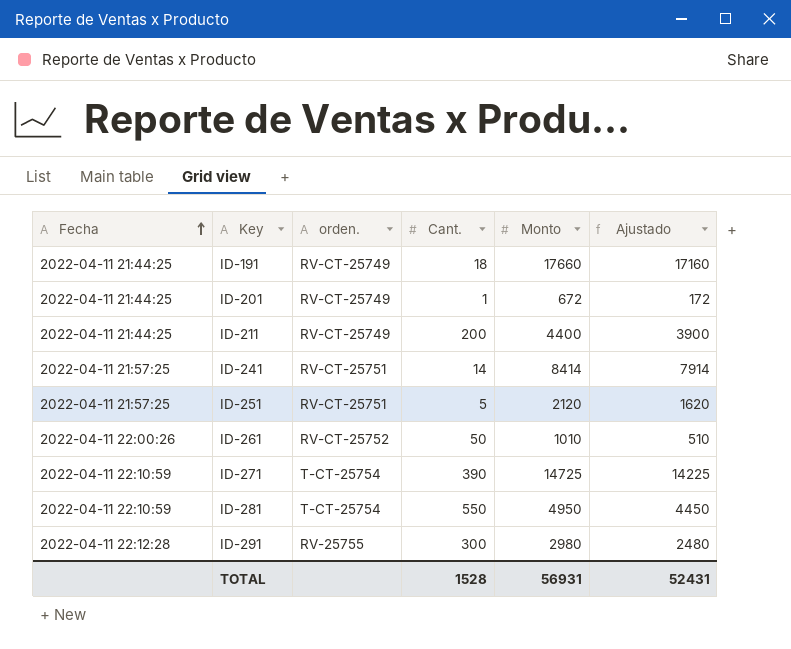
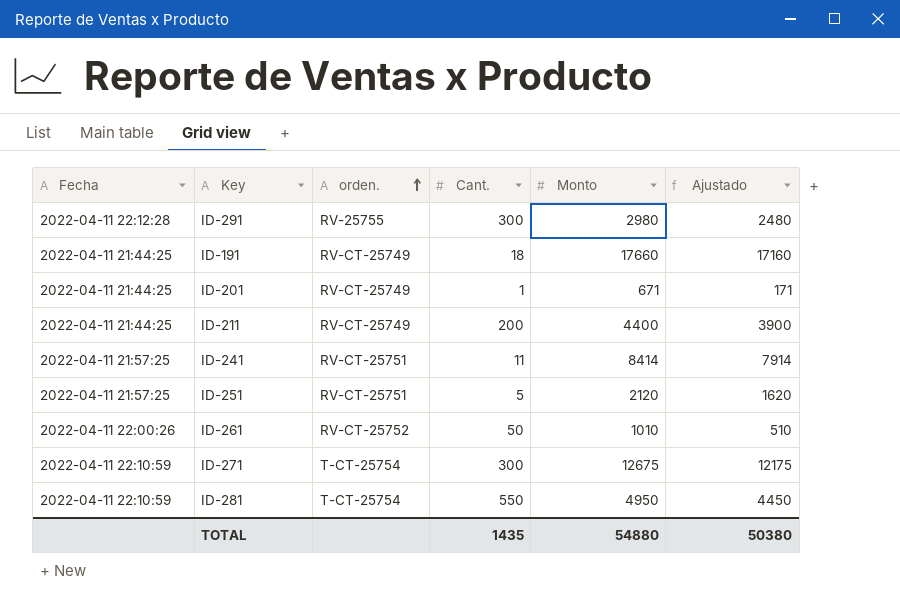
row order: Fecha ascending -> orden. ascending
ID-201 | Monto: 672 -> 671
ID-201 | Ajustado: 172 -> 171
ID-241 | Cant.: 14 -> 11
ID-271 | Cant.: 390 -> 300
ID-271 | Monto: 14725 -> 12675
ID-271 | Ajustado: 14225 -> 12175
TOTAL | Cant.: 1528 -> 1435
TOTAL | Monto: 56931 -> 54880
TOTAL | Ajustado: 52431 -> 50380

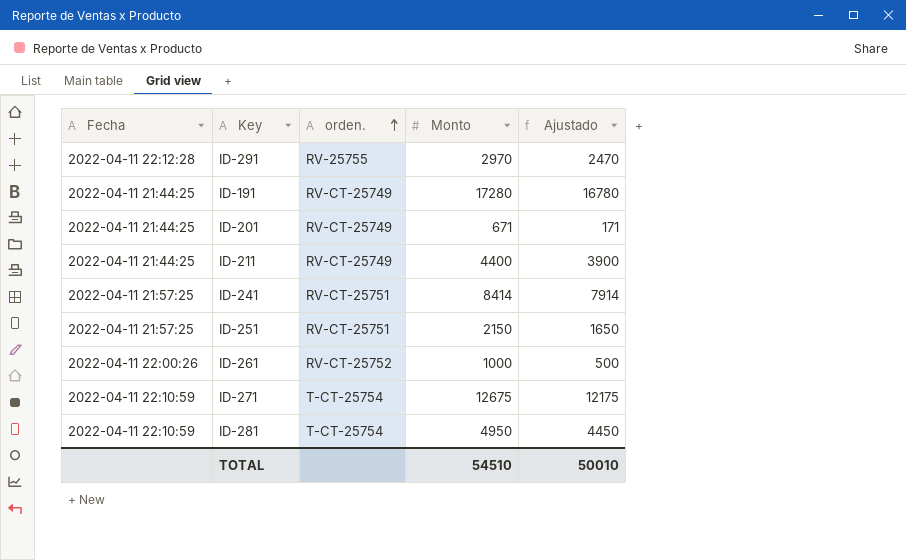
column Cant. | position: 4 -> none
ID-291 | Monto: 2980 -> 2970
ID-291 | Ajustado: 2480 -> 2470
ID-191 | Monto: 17660 -> 17280
ID-191 | Ajustado: 17160 -> 16780
ID-251 | Monto: 2120 -> 2150
ID-251 | Ajustado: 1620 -> 1650
ID-261 | Monto: 1010 -> 1000
ID-261 | Ajustado: 510 -> 500
TOTAL | Monto: 54880 -> 54510
TOTAL | Ajustado: 50380 -> 50010

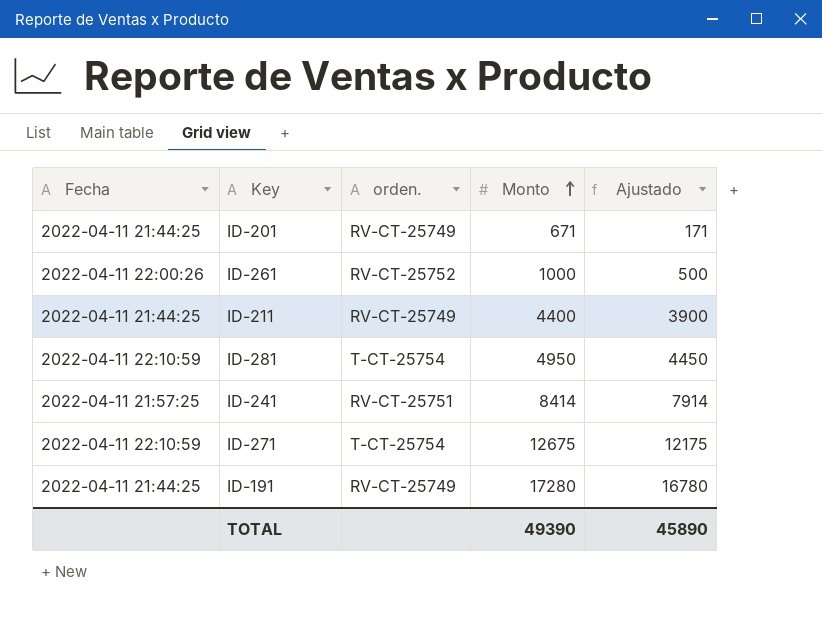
row order: orden. ascending -> Monto ascending
row ID-291: 2022-04-11 22:12:28 | RV-25755 | 2970 | 2470 -> none
row ID-251: 2022-04-11 21:57:25 | RV-CT-25751 | 2150 | 1650 -> none
TOTAL | Monto: 54510 -> 49390
TOTAL | Ajustado: 50010 -> 45890

